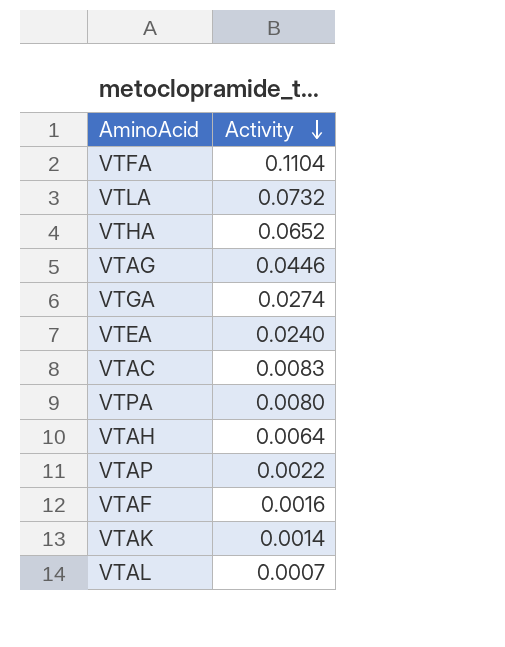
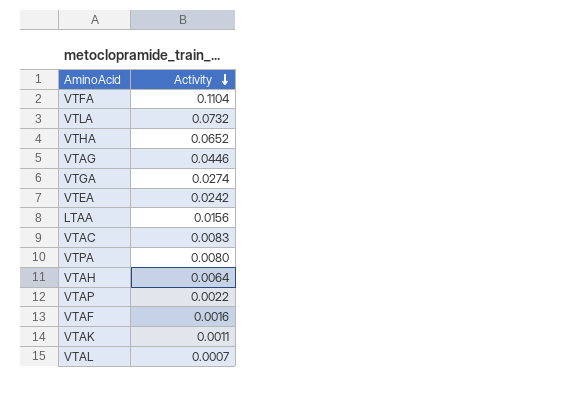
VTEA | Activity: 0.0240 -> 0.0242
row LTAA: none -> 0.0156
VTAK | Activity: 0.0014 -> 0.0011

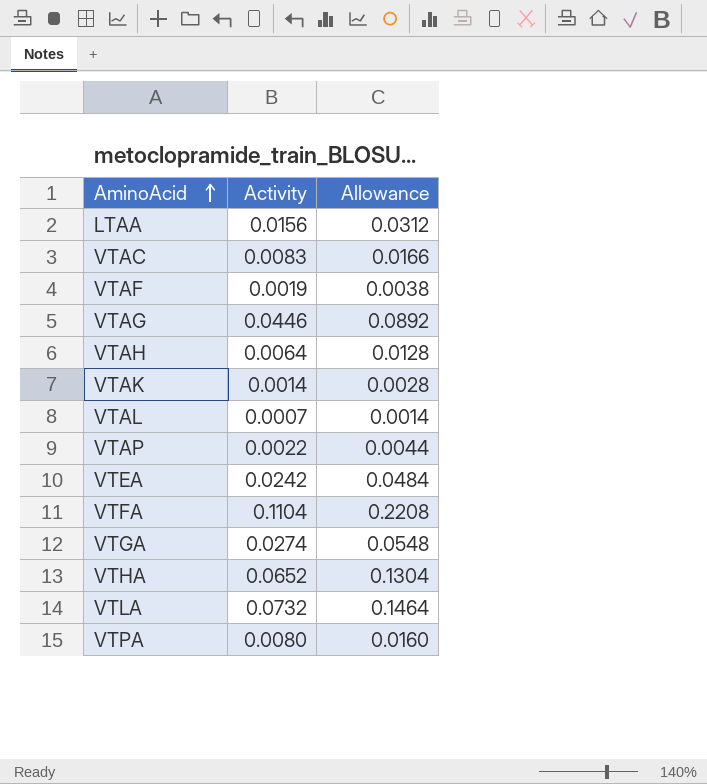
row order: Activity descending -> AminoAcid ascending
column Allowance | formula: none -> [Activity] * 2
VTAF | Activity: 0.0016 -> 0.0019
VTAK | Activity: 0.0011 -> 0.0014

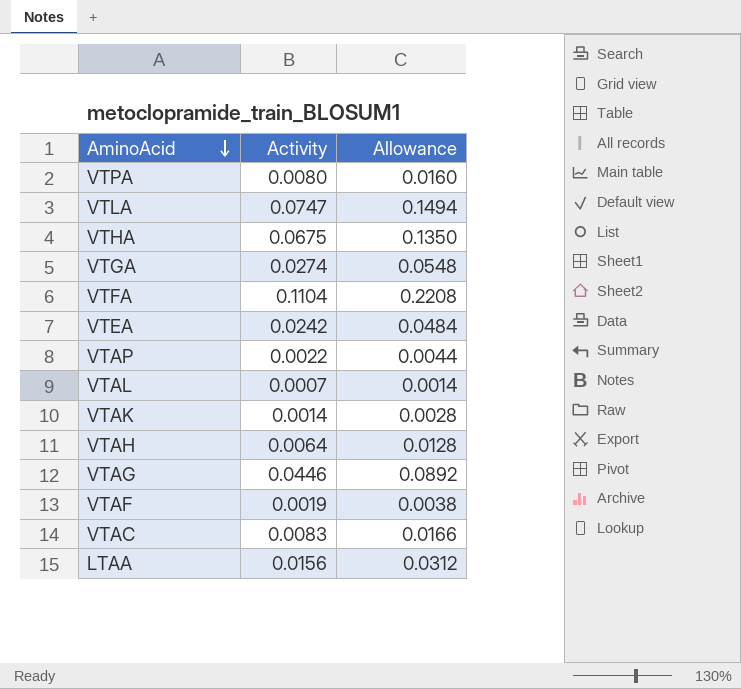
row order: AminoAcid ascending -> AminoAcid descending
VTLA | Activity: 0.0732 -> 0.0747
VTLA | Allowance: 0.1464 -> 0.1494
VTHA | Activity: 0.0652 -> 0.0675
VTHA | Allowance: 0.1304 -> 0.1350

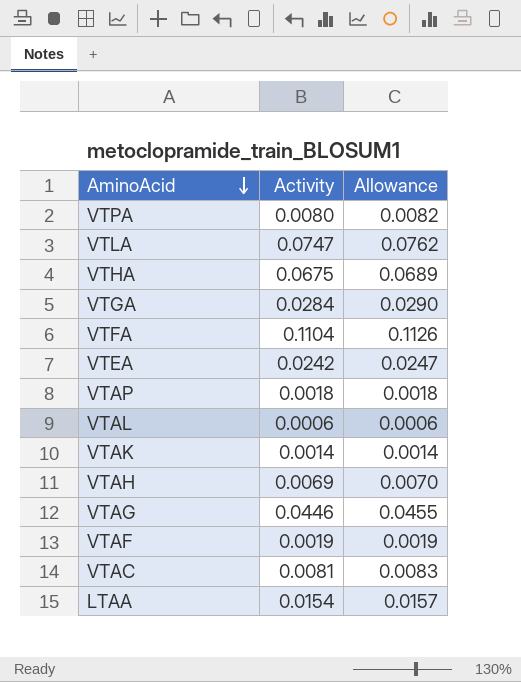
column Allowance | formula: [Activity] * 2 -> [Activity] * 1.02
VTGA | Activity: 0.0274 -> 0.0284
VTAP | Activity: 0.0022 -> 0.0018
VTAL | Activity: 0.0007 -> 0.0006
VTAH | Activity: 0.0064 -> 0.0069
VTAC | Activity: 0.0083 -> 0.0081
LTAA | Activity: 0.0156 -> 0.0154

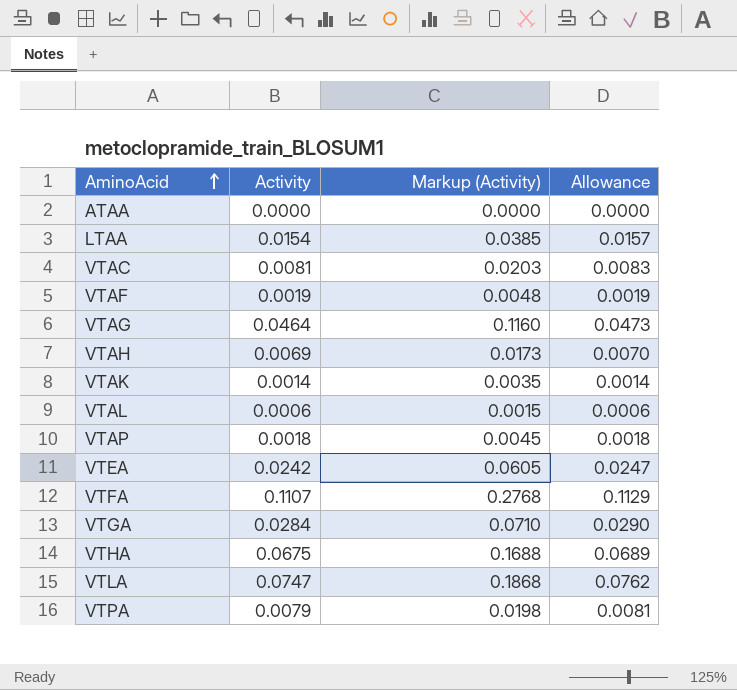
row order: AminoAcid descending -> AminoAcid ascending
column Markup (Activity) | formula: none -> [Activity] * 2.5
row ATAA: none -> 0.0000 | 0.0000 | 0.0000
VTAG | Activity: 0.0446 -> 0.0464
VTAG | Allowance: 0.0455 -> 0.0473
VTFA | Activity: 0.1104 -> 0.1107
VTFA | Allowance: 0.1126 -> 0.1129
VTPA | Activity: 0.0080 -> 0.0079
VTPA | Allowance: 0.0082 -> 0.0081

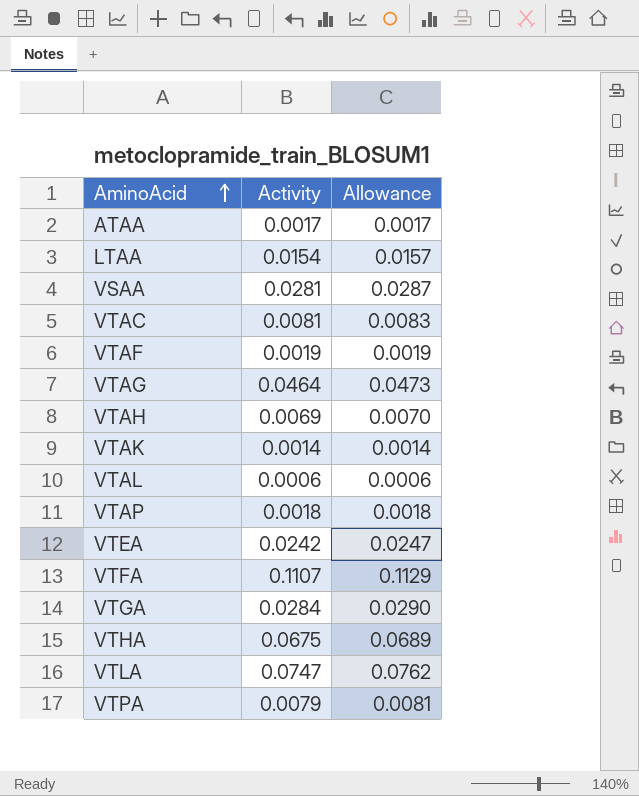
column Markup (Activity) | formula: [Activity] * 2.5 -> none
ATAA | Activity: 0.0000 -> 0.0017
ATAA | Allowance: 0.0000 -> 0.0017
row VSAA: none -> 0.0281 | 0.0287

